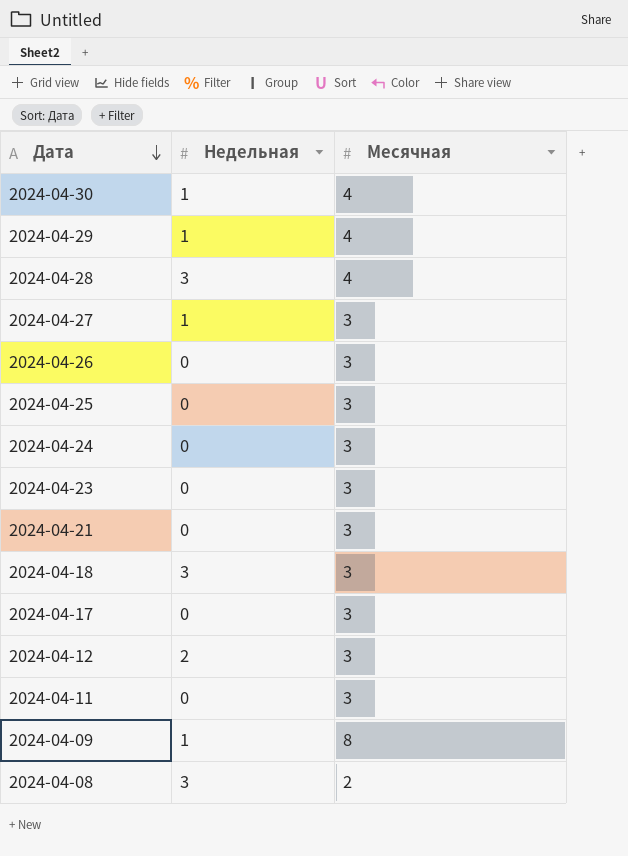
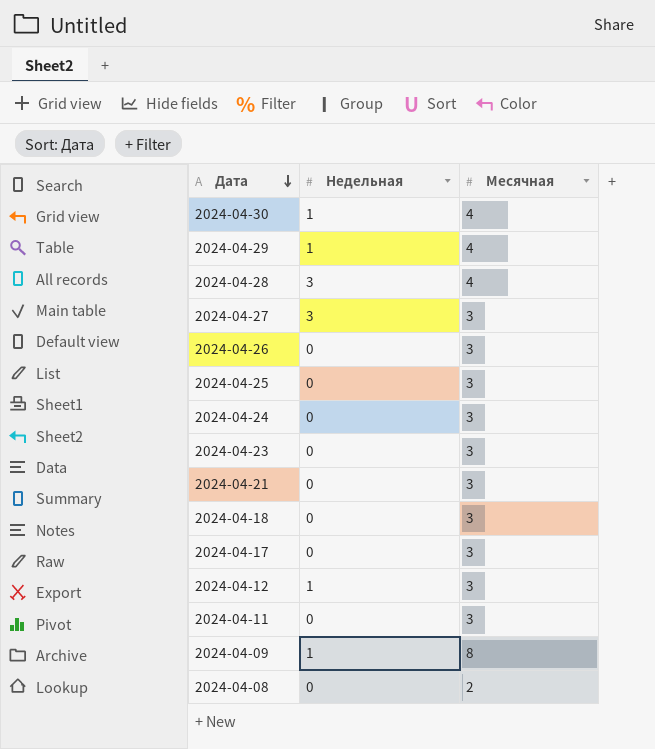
2024-04-27 | Недельная: 1 -> 3
2024-04-18 | Недельная: 3 -> 0
2024-04-12 | Недельная: 2 -> 1
2024-04-08 | Недельная: 3 -> 0

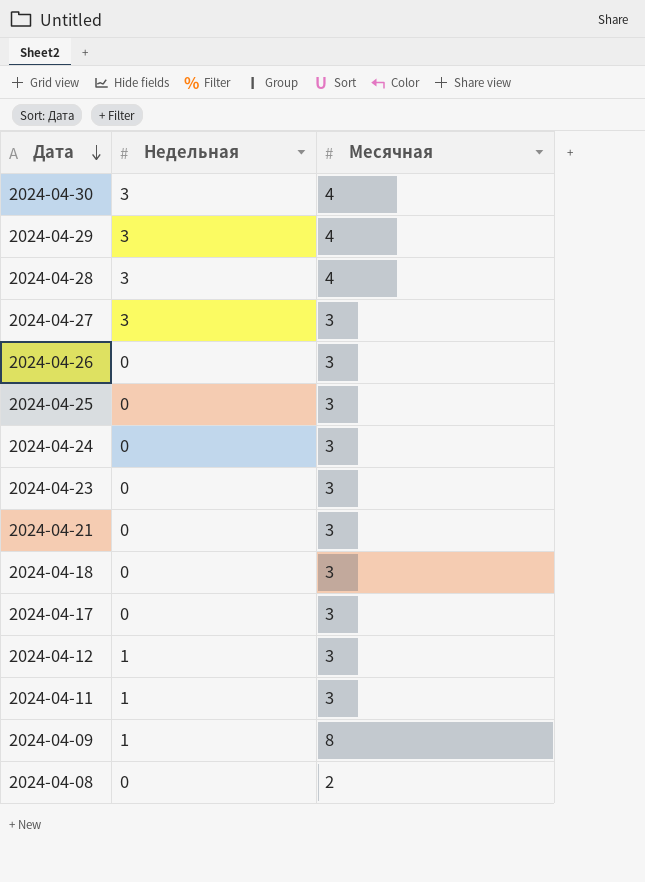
2024-04-30 | Недельная: 1 -> 3
2024-04-29 | Недельная: 1 -> 3
2024-04-11 | Недельная: 0 -> 1

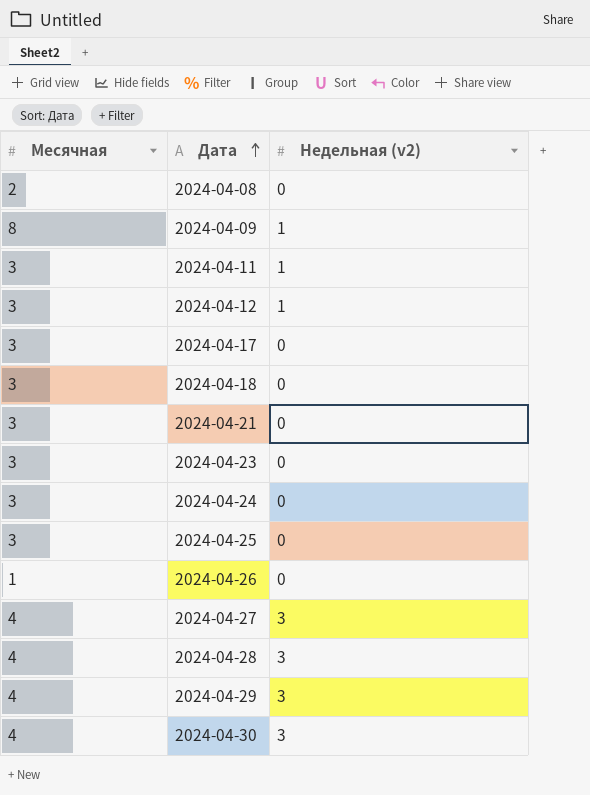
row order: Дата descending -> Дата ascending
column Месячная | position: 3 -> 1
column name: Недельная -> Недельная (v2)
2024-04-26 | Месячная: 3 -> 1
2024-04-27 | Месячная: 3 -> 4

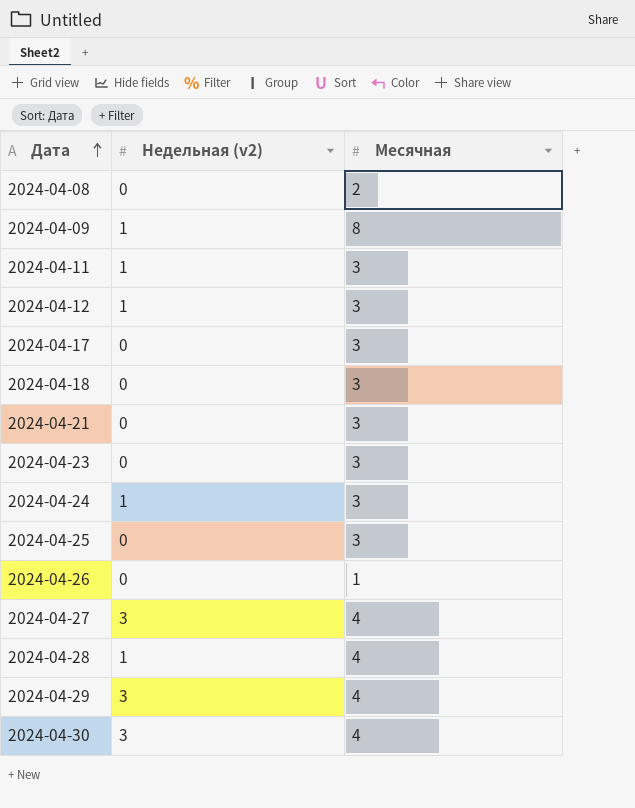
column Месячная | position: 1 -> 3
2024-04-24 | Недельная (v2): 0 -> 1
2024-04-28 | Недельная (v2): 3 -> 1

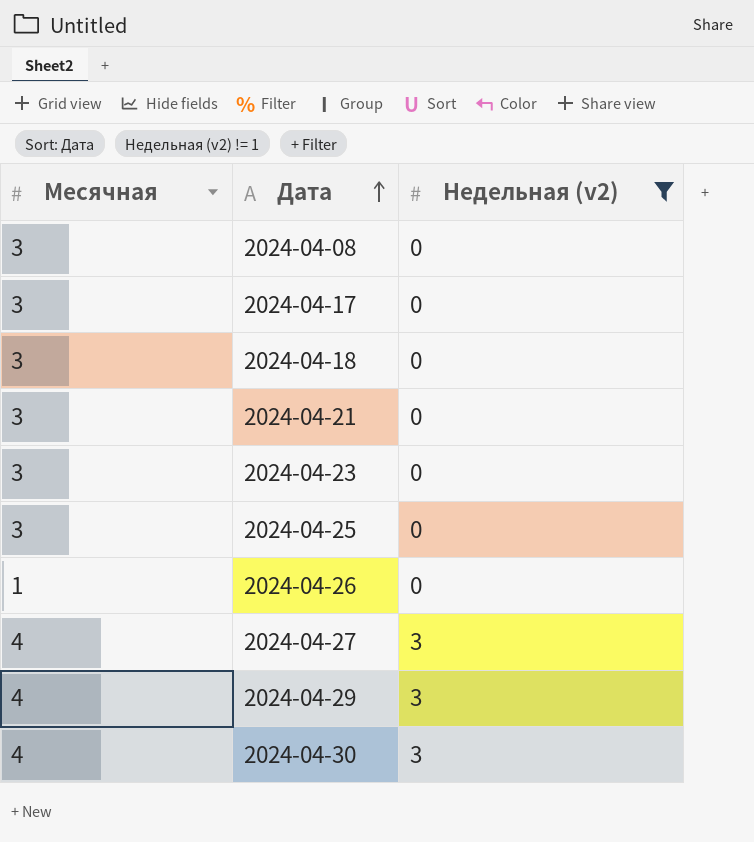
filter: none -> Недельная (v2) != 1
column Месячная | position: 3 -> 1
2024-04-08 | Месячная: 2 -> 3

